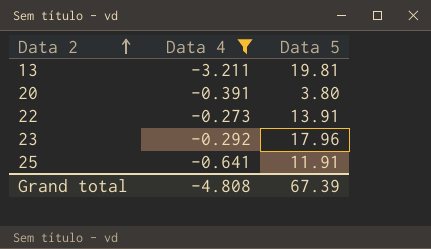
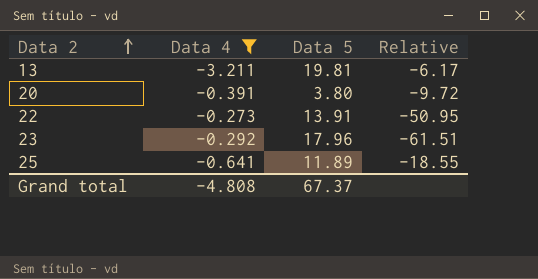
column Relative | formula: none -> [Data 5] / [Data 4]
25 | Data 5: 11.91 -> 11.89
Grand total | Data 5: 67.39 -> 67.37

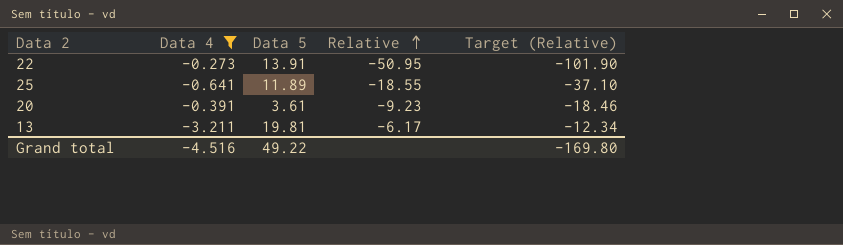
row order: Data 2 ascending -> Relative ascending
column Target (Relative) | formula: none -> [Relative] * 2
row 23: -0.292 | 17.96 | -61.51 -> none
20 | Data 5: 3.80 -> 3.61
20 | Relative: -9.72 -> -9.23
Grand total | Data 4: -4.808 -> -4.516
Grand total | Data 5: 67.37 -> 49.22

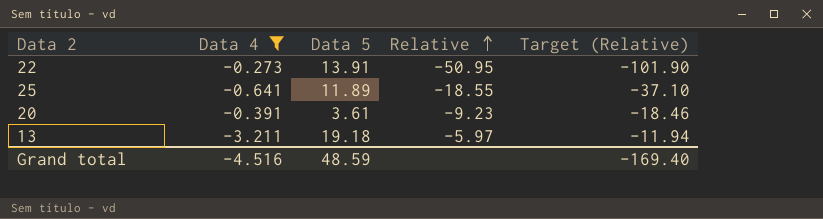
13 | Data 5: 19.81 -> 19.18
13 | Relative: -6.17 -> -5.97
13 | Target (Relative): -12.34 -> -11.94
Grand total | Data 5: 49.22 -> 48.59
Grand total | Target (Relative): -169.80 -> -169.40

